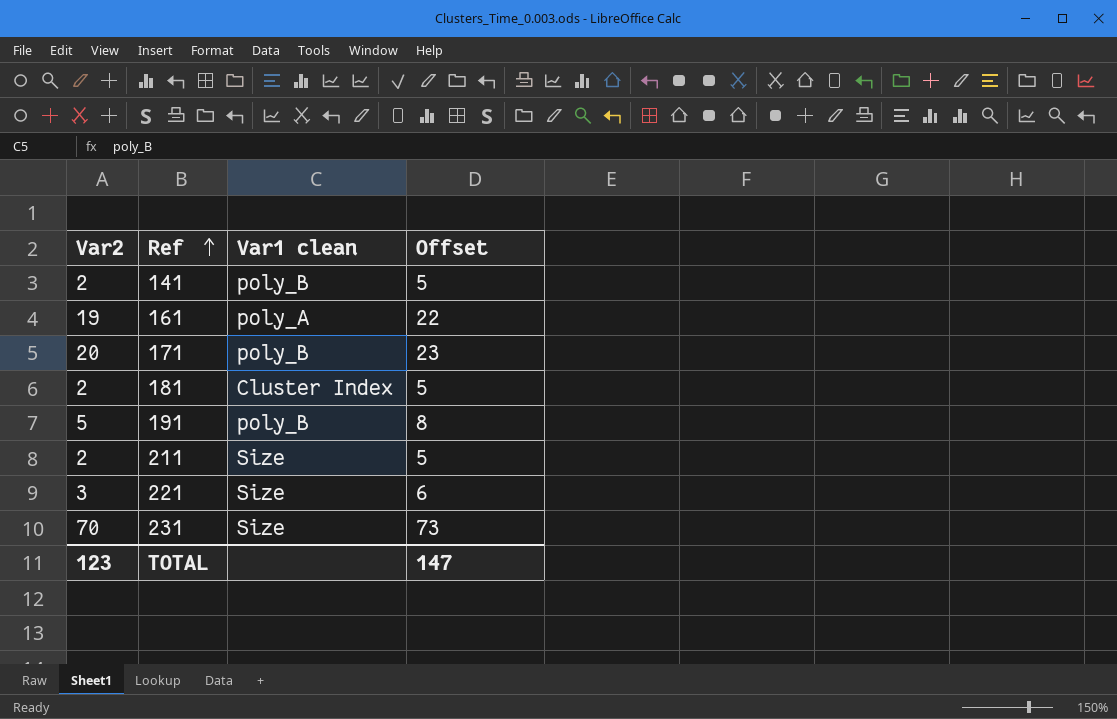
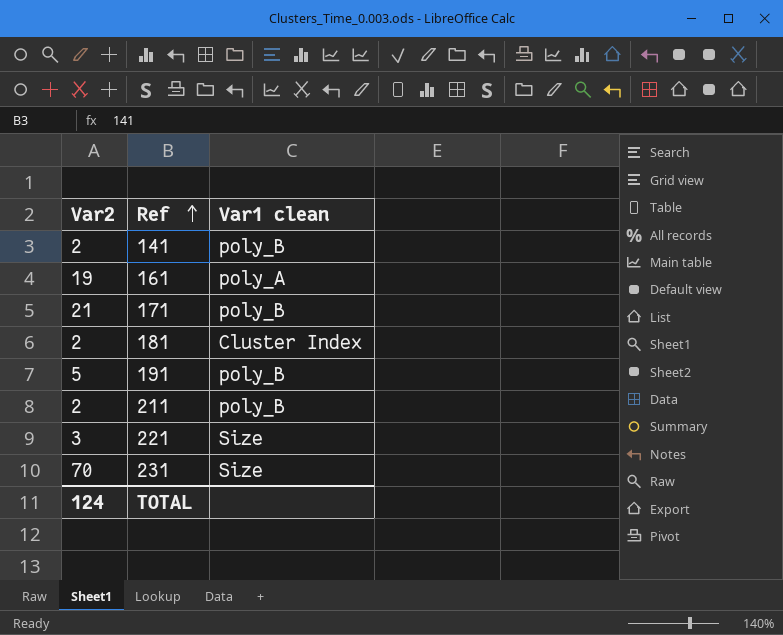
column Offset | formula: [Var2] + 3 -> none
171 | Var2: 20 -> 21
211 | Var1 clean: Size -> poly_B
TOTAL | Var2: 123 -> 124

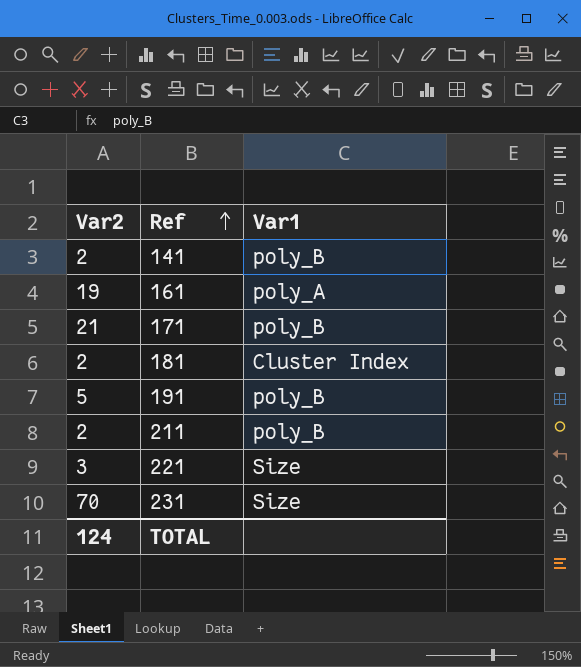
column name: Var1 clean -> Var1

